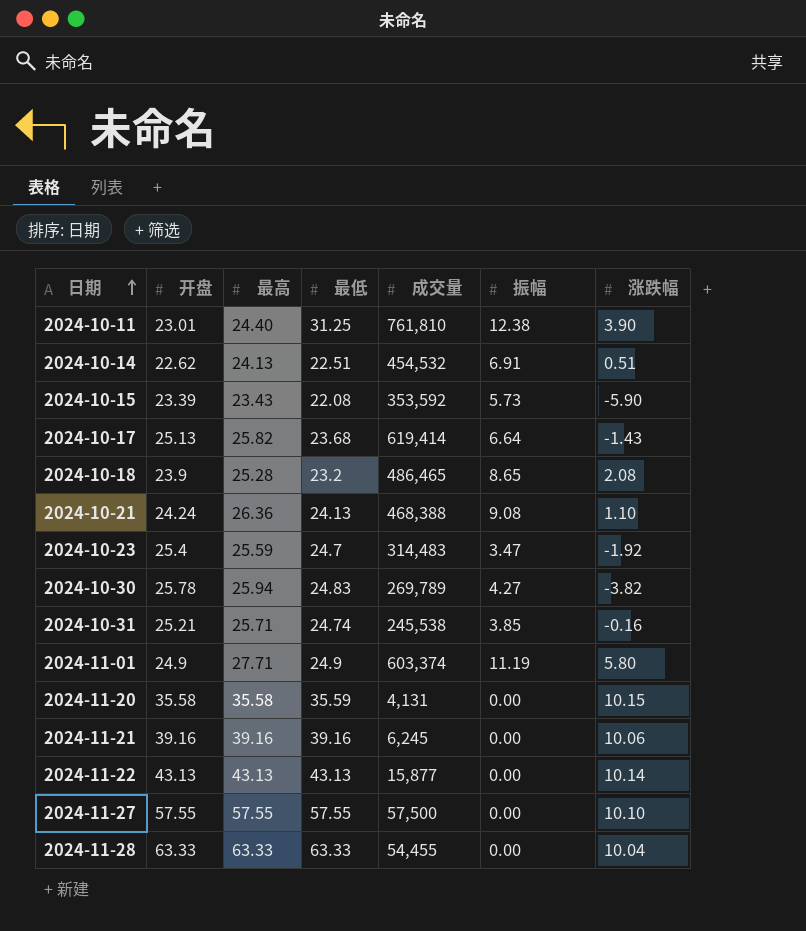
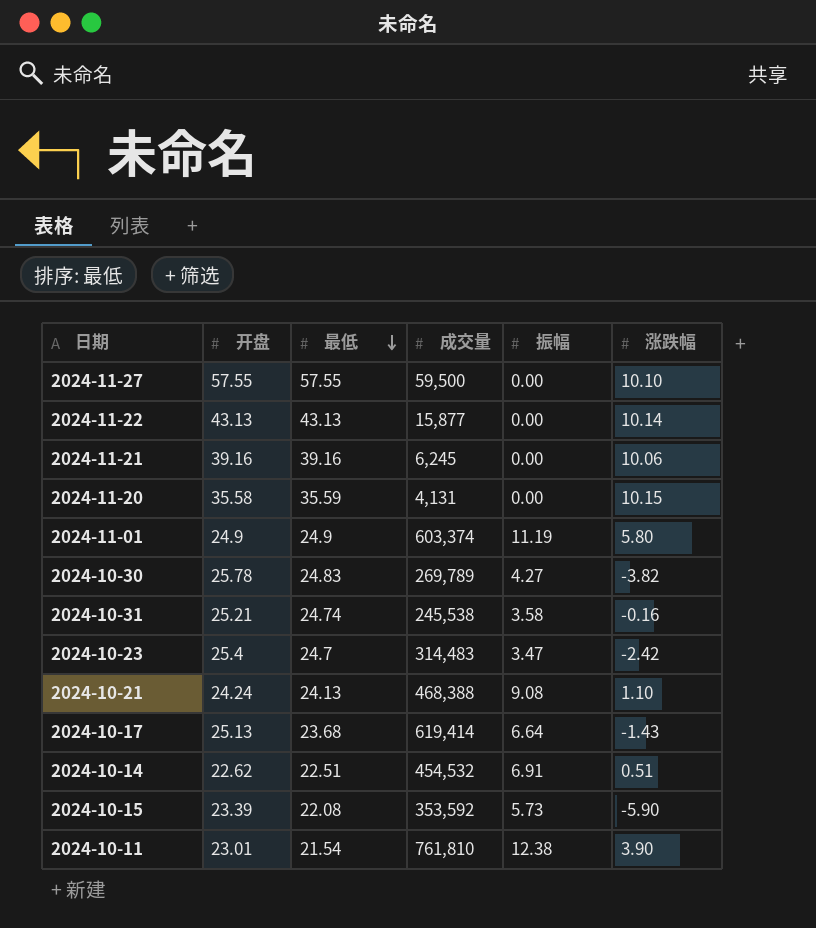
row order: 日期 ascending -> 最低 descending
column 最高 | position: 3 -> none
row 2024-10-18: 23.9 | 25.28 | 23.2 | 486,465 | 8.65 | 2.08 -> none
row 2024-11-28: 63.33 | 63.33 | 63.33 | 54,455 | 0.00 | 10.04 -> none
2024-11-27 | 成交量: 57,500 -> 59,500
2024-10-31 | 振幅: 3.85 -> 3.58
2024-10-23 | 涨跌幅: -1.92 -> -2.42
2024-10-11 | 最低: 31.25 -> 21.54

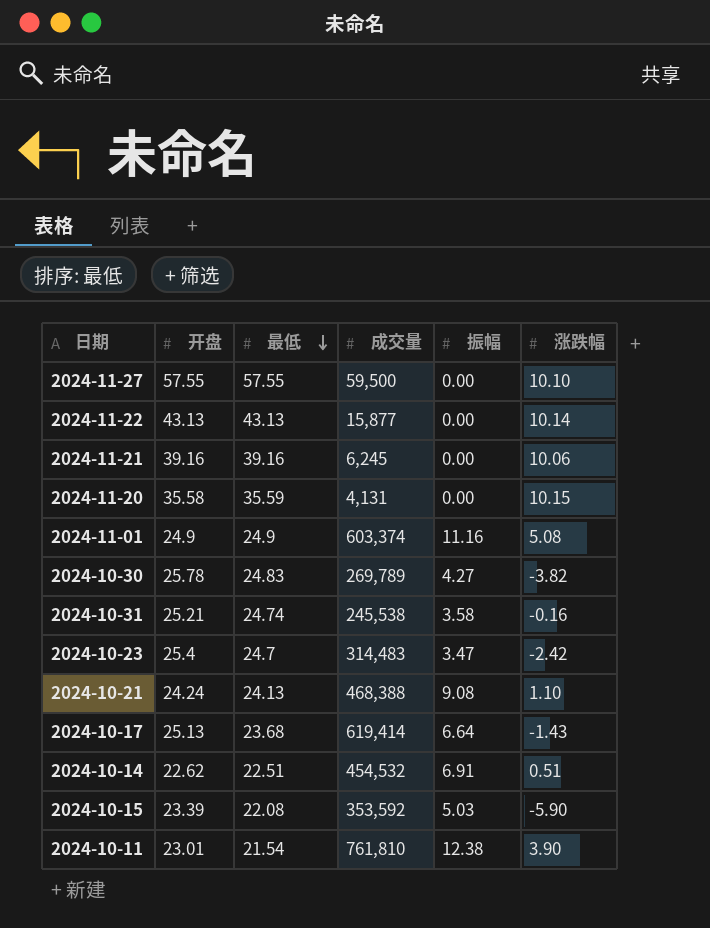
2024-11-01 | 振幅: 11.19 -> 11.16
2024-11-01 | 涨跌幅: 5.80 -> 5.08
2024-10-15 | 振幅: 5.73 -> 5.03

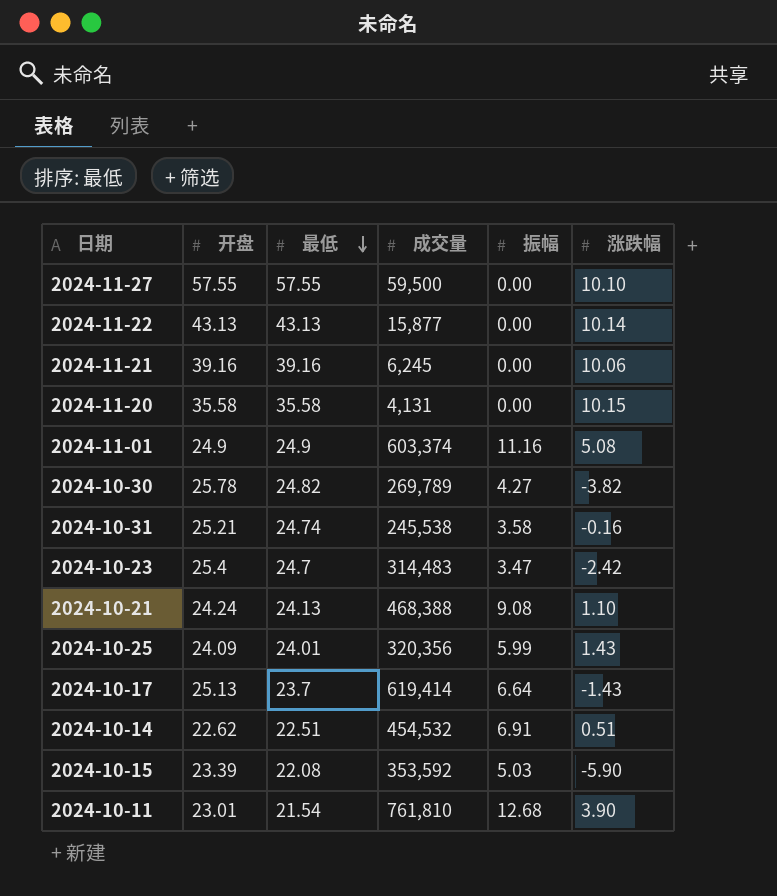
2024-11-20 | 最低: 35.59 -> 35.58
2024-10-30 | 最低: 24.83 -> 24.82
row 2024-10-25: none -> 24.09 | 24.01 | 320,356 | 5.99 | 1.43
2024-10-17 | 最低: 23.68 -> 23.7
2024-10-11 | 振幅: 12.38 -> 12.68

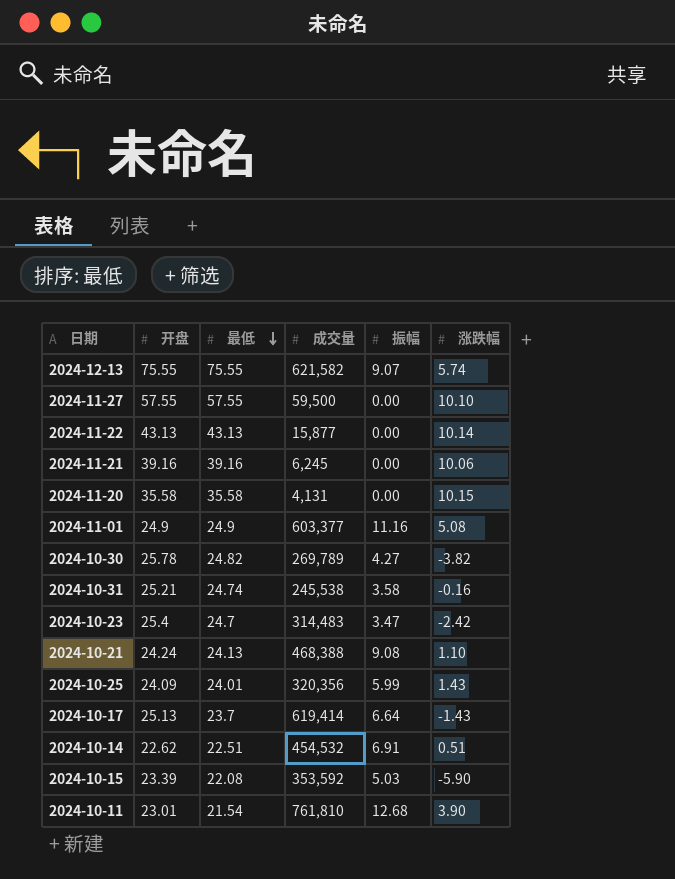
row 2024-12-13: none -> 75.55 | 75.55 | 621,582 | 9.07 | 5.74
2024-11-01 | 成交量: 603,374 -> 603,377

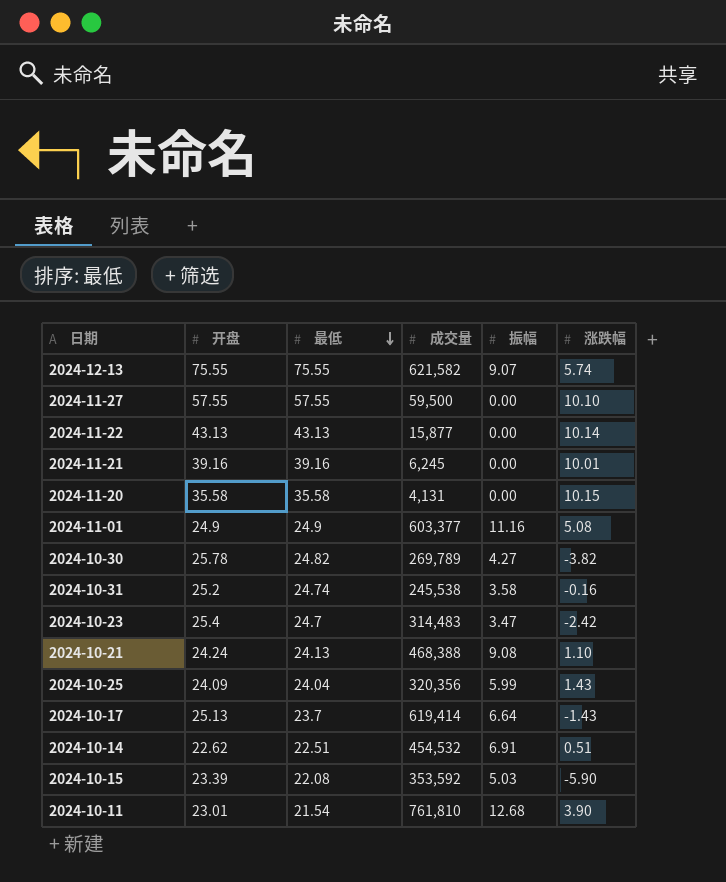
2024-11-21 | 涨跌幅: 10.06 -> 10.01
2024-10-31 | 开盘: 25.21 -> 25.2
2024-10-25 | 最低: 24.01 -> 24.04

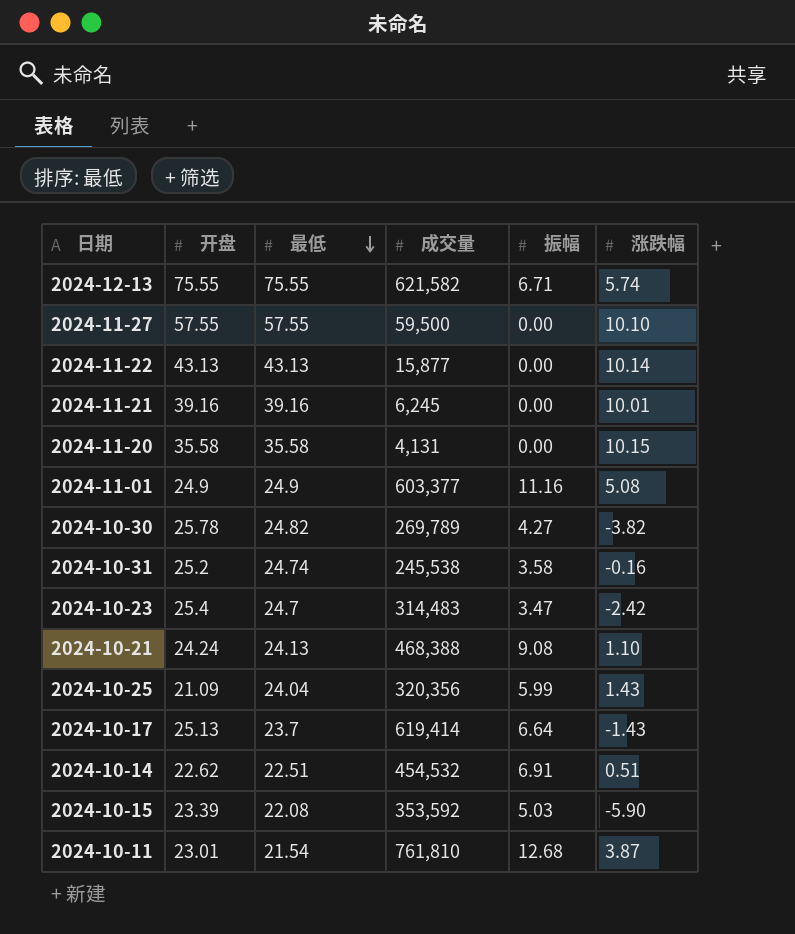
2024-12-13 | 振幅: 9.07 -> 6.71
2024-10-25 | 开盘: 24.09 -> 21.09
2024-10-11 | 涨跌幅: 3.90 -> 3.87

